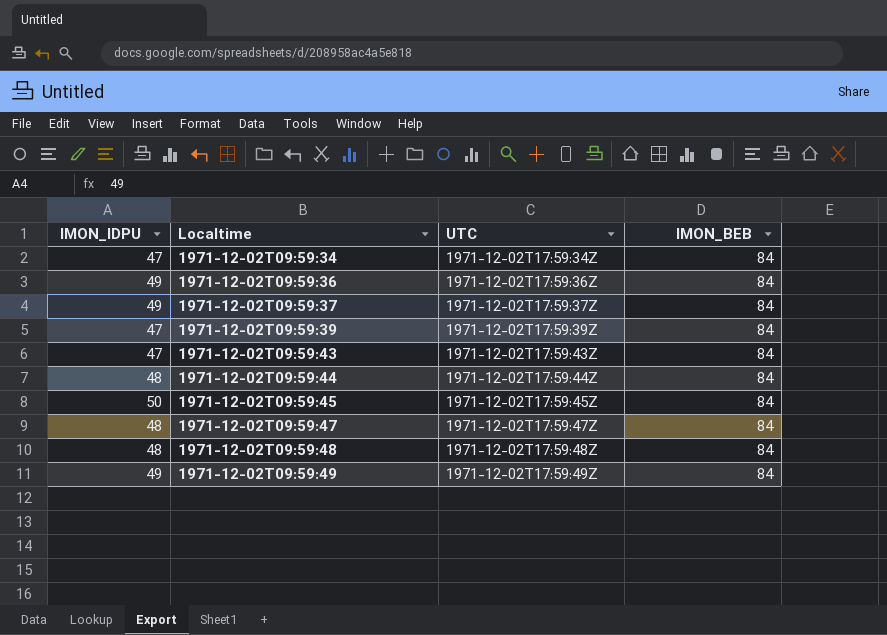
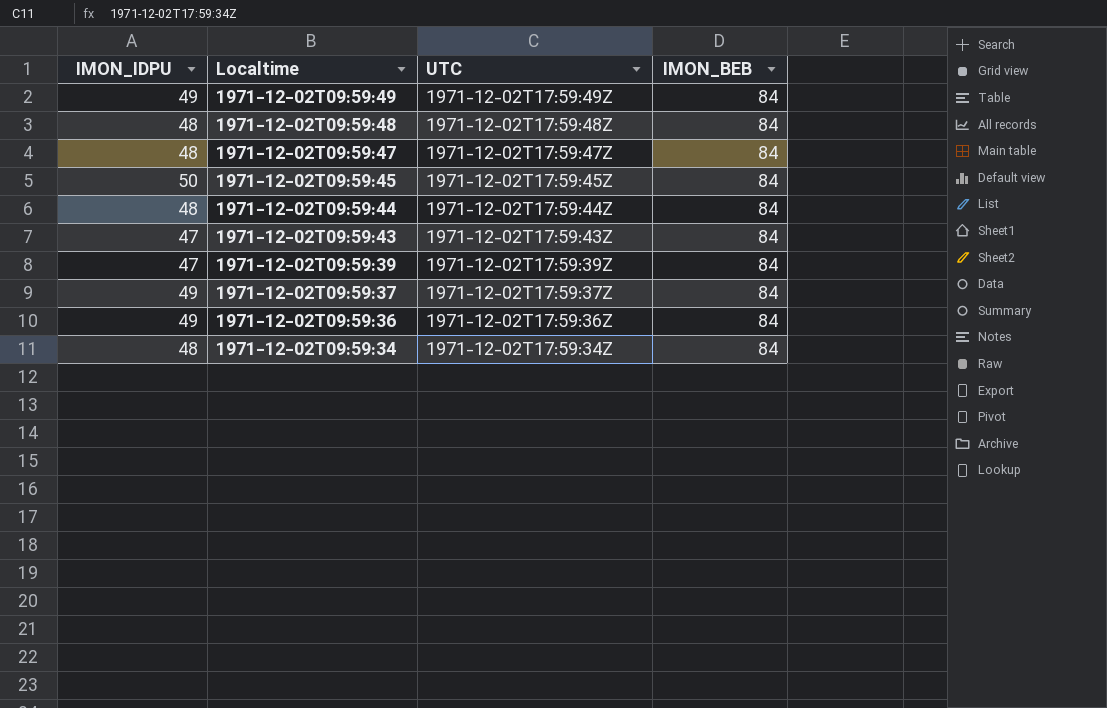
row order: Localtime ascending -> Localtime descending
1971-12-02T09:59:34 | IMON_IDPU: 47 -> 48

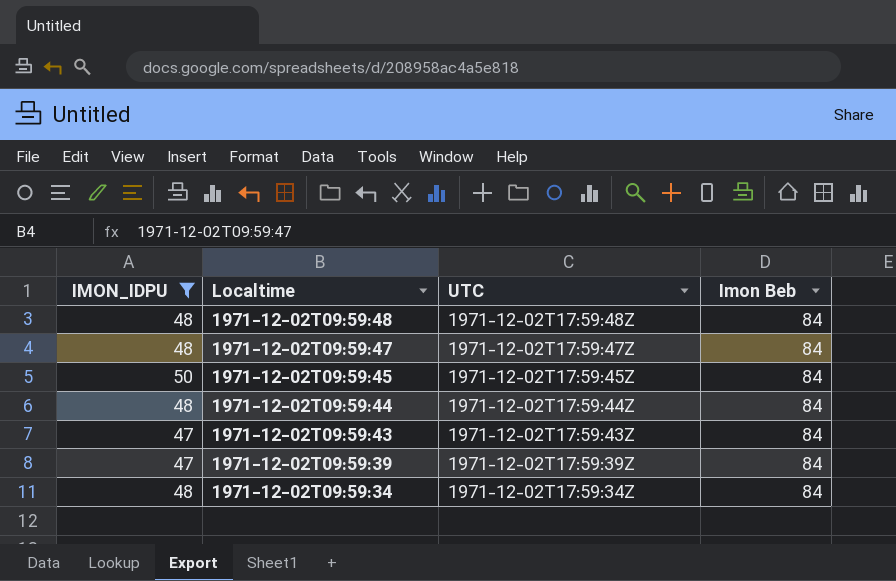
filter: none -> IMON_IDPU != 49
column name: IMON_BEB -> Imon Beb

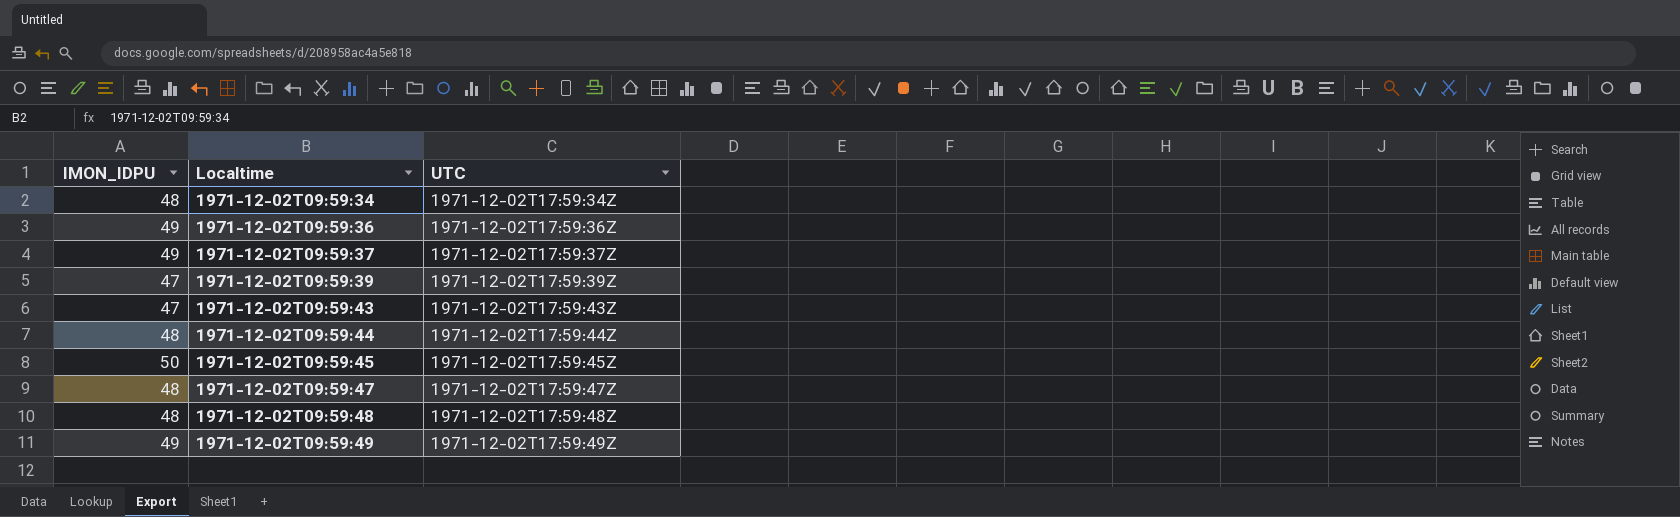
filter: IMON_IDPU != 49 -> none
row order: Localtime descending -> Localtime ascending
column Imon Beb | position: 4 -> none

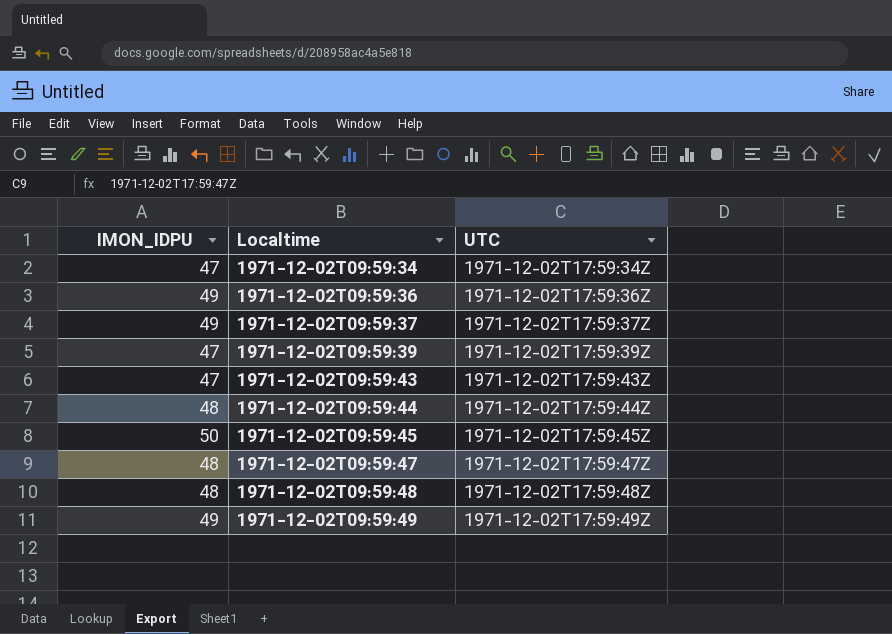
1971-12-02T09:59:34 | IMON_IDPU: 48 -> 47

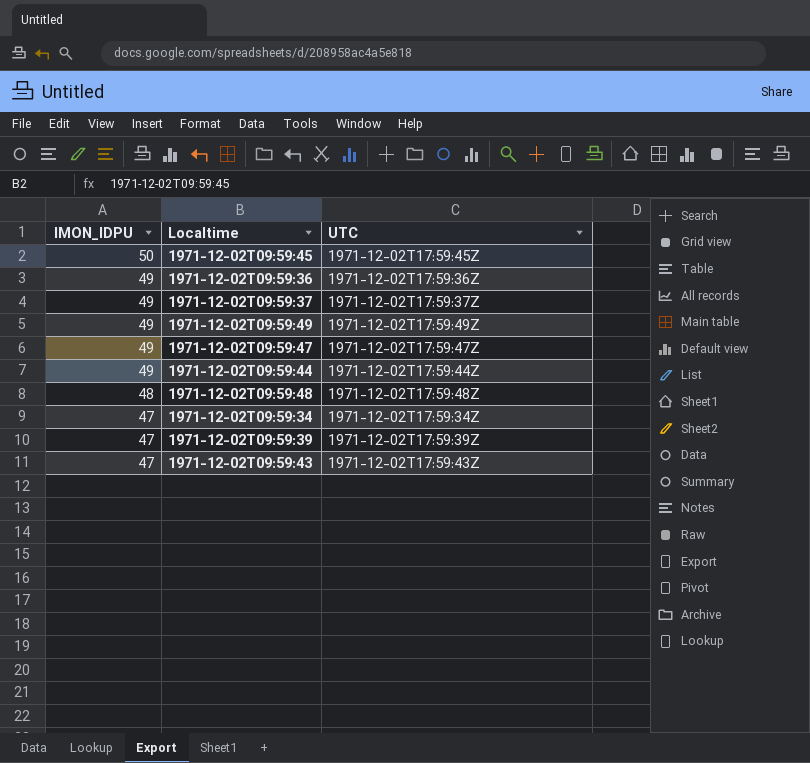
row order: Localtime ascending -> IMON_IDPU descending
1971-12-02T09:59:47 | IMON_IDPU: 48 -> 49
1971-12-02T09:59:44 | IMON_IDPU: 48 -> 49

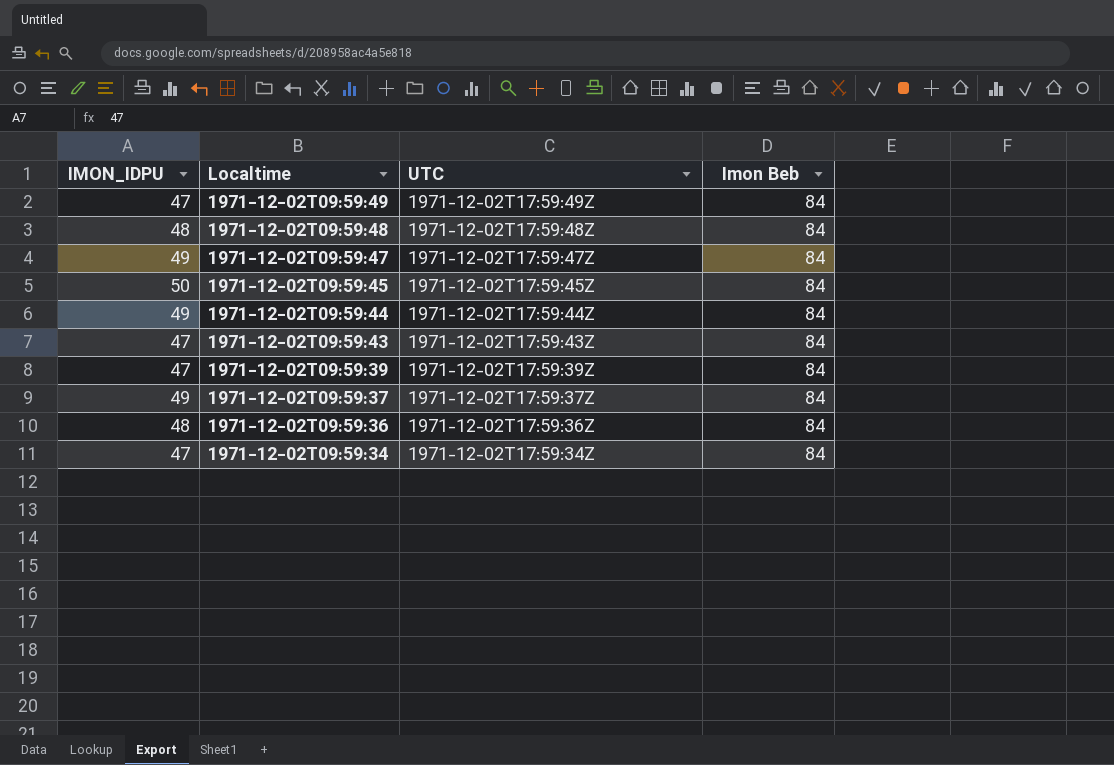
row order: IMON_IDPU descending -> Localtime descending
column Imon Beb | position: none -> 4
1971-12-02T09:59:49 | IMON_IDPU: 49 -> 47
1971-12-02T09:59:36 | IMON_IDPU: 49 -> 48

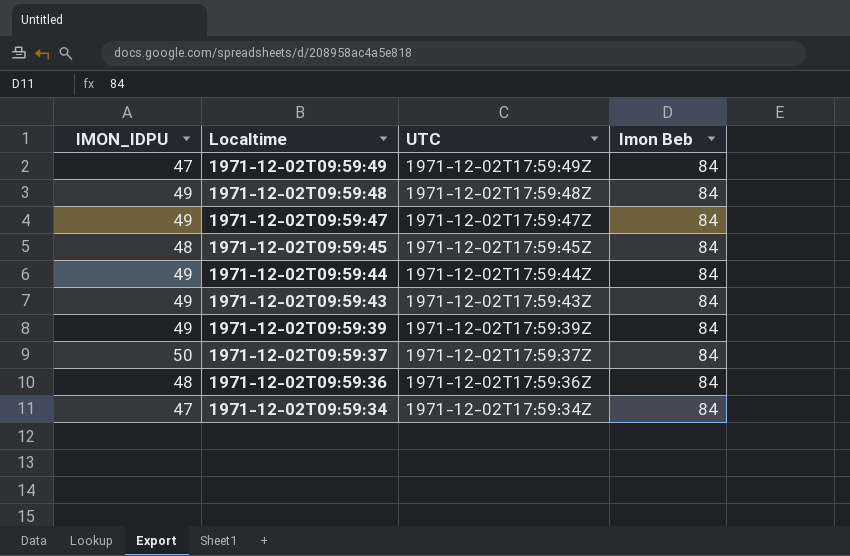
1971-12-02T09:59:48 | IMON_IDPU: 48 -> 49
1971-12-02T09:59:45 | IMON_IDPU: 50 -> 48
1971-12-02T09:59:43 | IMON_IDPU: 47 -> 49
1971-12-02T09:59:39 | IMON_IDPU: 47 -> 49
1971-12-02T09:59:37 | IMON_IDPU: 49 -> 50

